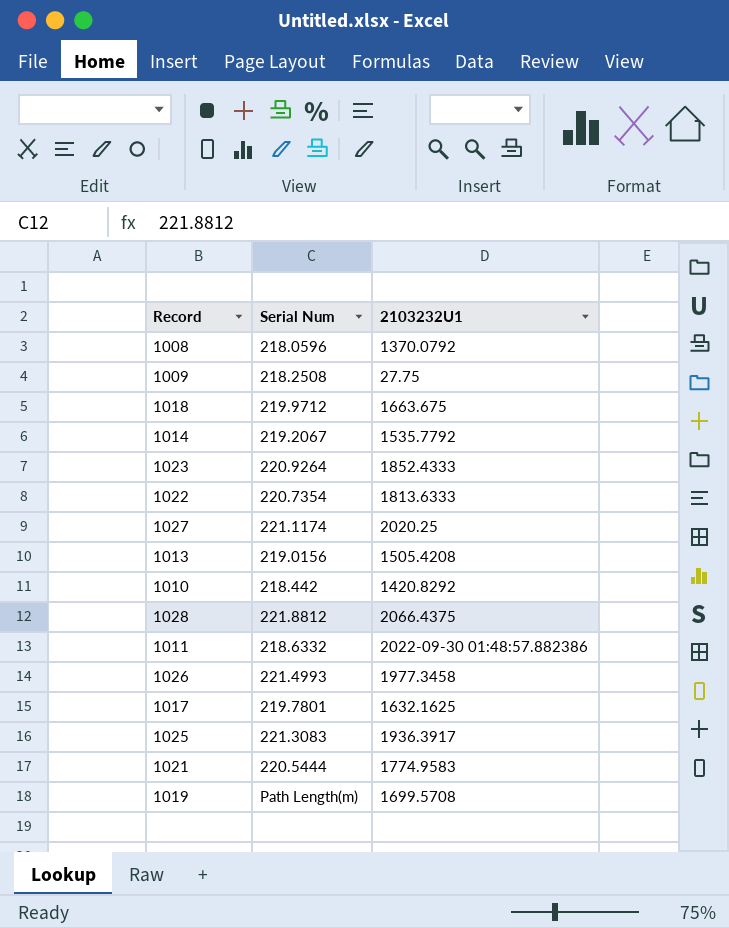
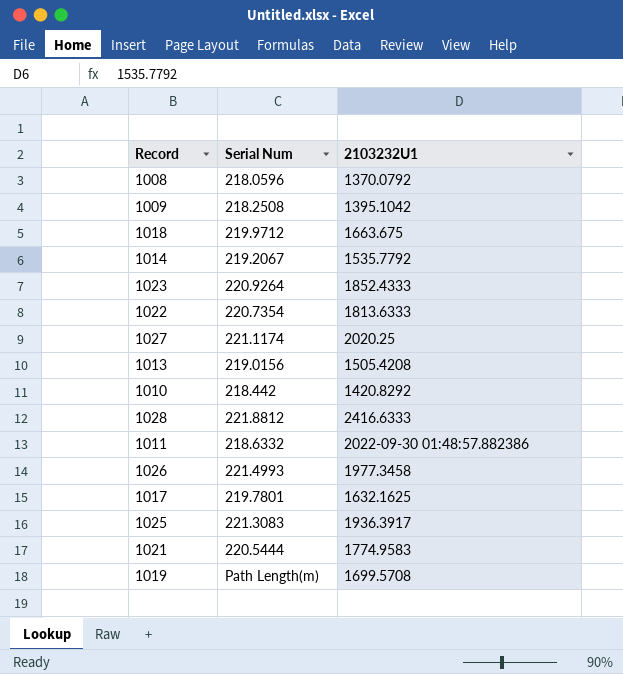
1009 | 2103232U1: 27.75 -> 1395.1042
1028 | 2103232U1: 2066.4375 -> 2416.6333

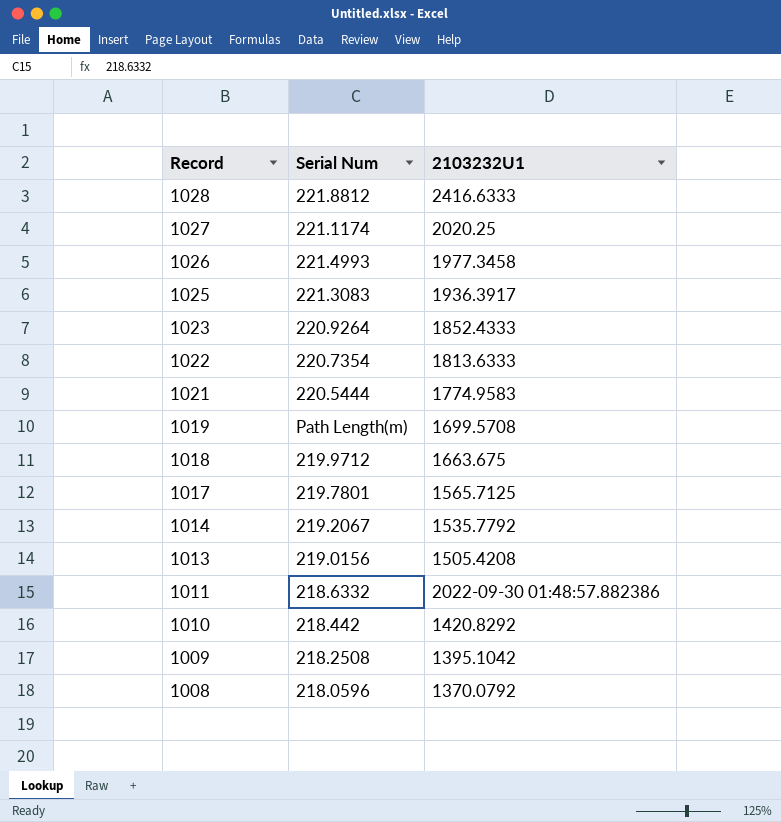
row order: none -> Record descending
1017 | 2103232U1: 1632.1625 -> 1565.7125

